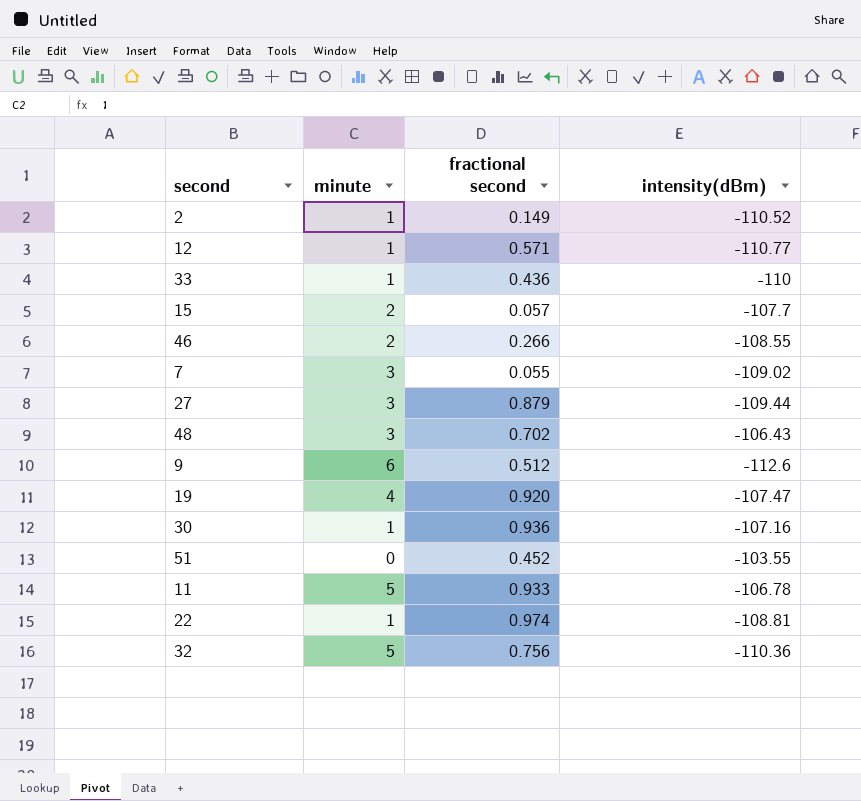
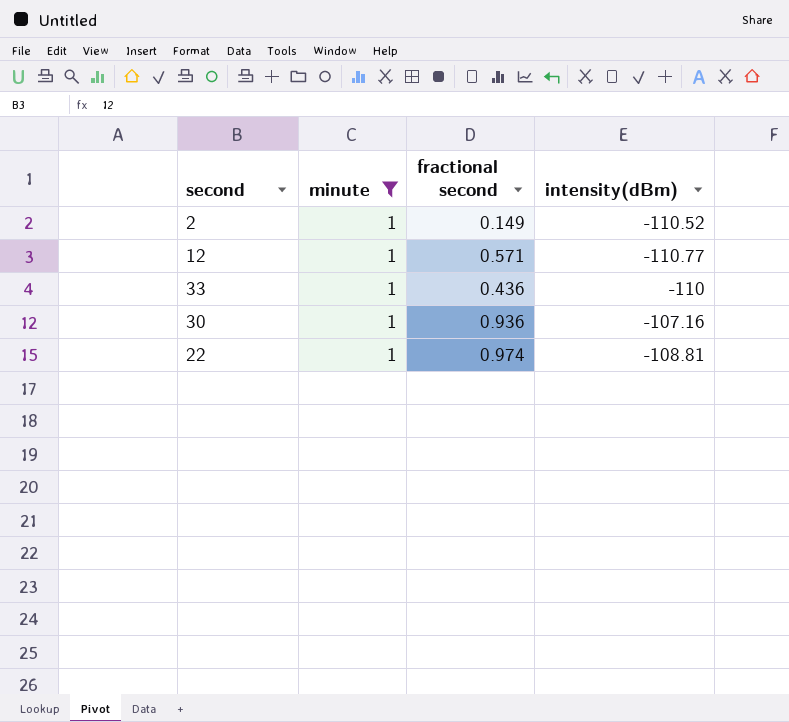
filter: none -> minute = 1

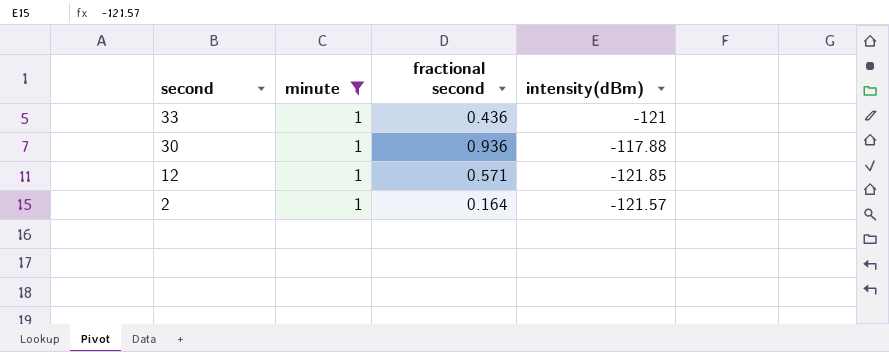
row order: none -> second descending
row 22: 1 | 0.974 | -108.81 -> none
33 | intensity(dBm): -110 -> -121
30 | intensity(dBm): -107.16 -> -117.88
12 | intensity(dBm): -110.77 -> -121.85
2 | fractional second: 0.149 -> 0.164
2 | intensity(dBm): -110.52 -> -121.57

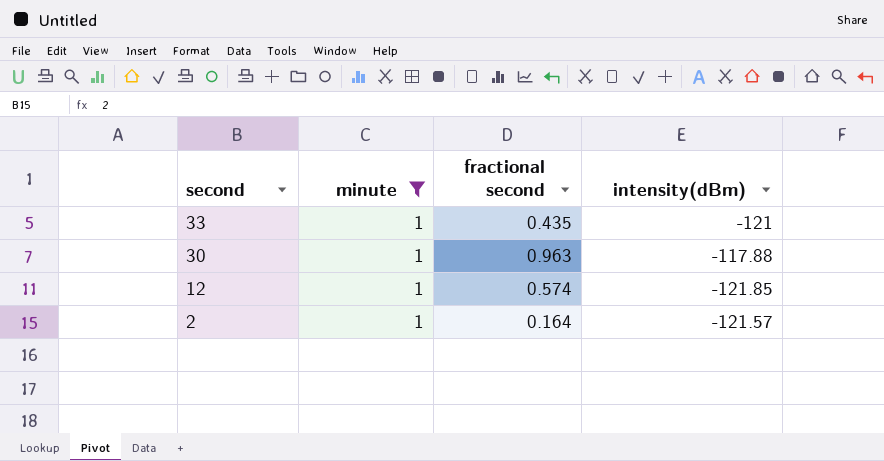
33 | fractional second: 0.436 -> 0.435
30 | fractional second: 0.936 -> 0.963
12 | fractional second: 0.571 -> 0.574

